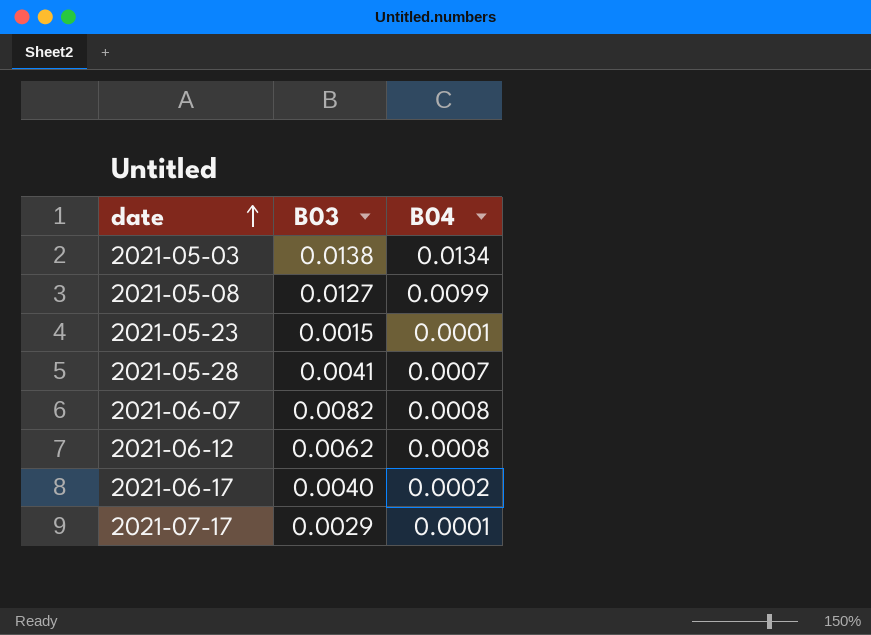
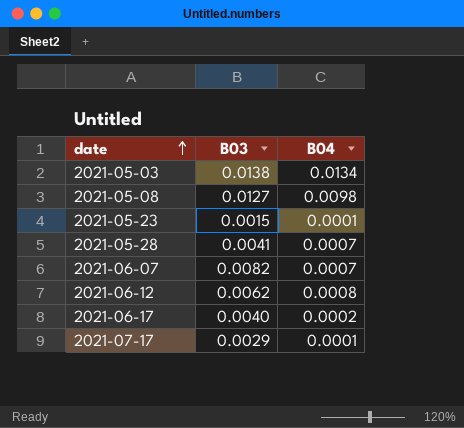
2021-05-08 | B04: 0.0099 -> 0.0098
2021-06-07 | B04: 0.0008 -> 0.0007

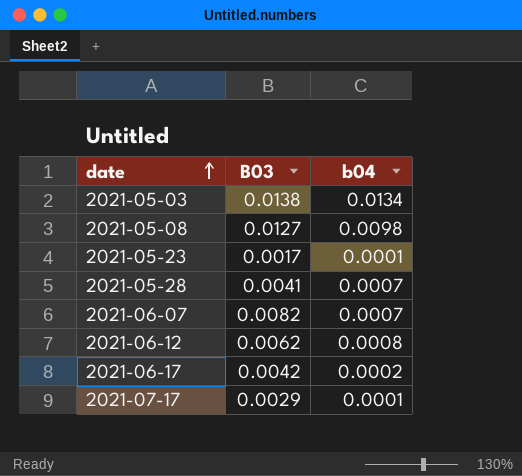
column name: B04 -> b04
2021-05-23 | B03: 0.0015 -> 0.0017
2021-06-17 | B03: 0.0040 -> 0.0042

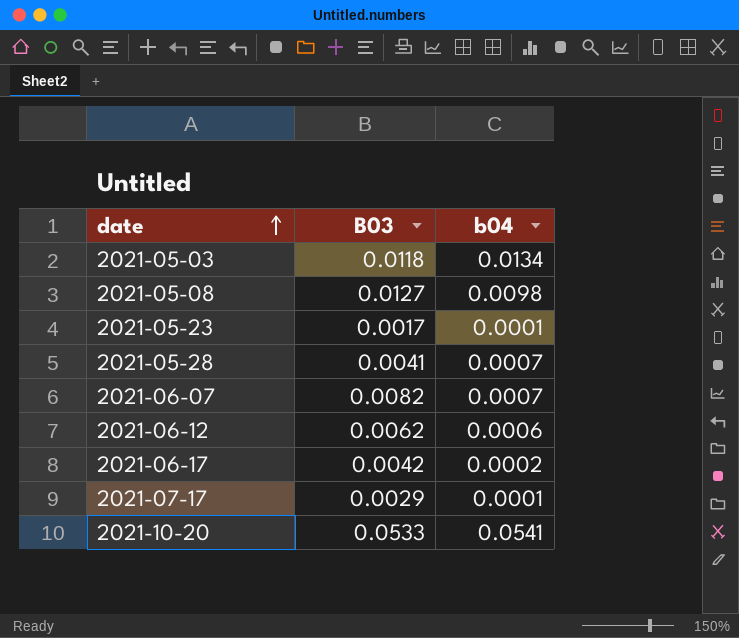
2021-05-03 | B03: 0.0138 -> 0.0118
2021-06-12 | b04: 0.0008 -> 0.0006
row 2021-10-20: none -> 0.0533 | 0.0541

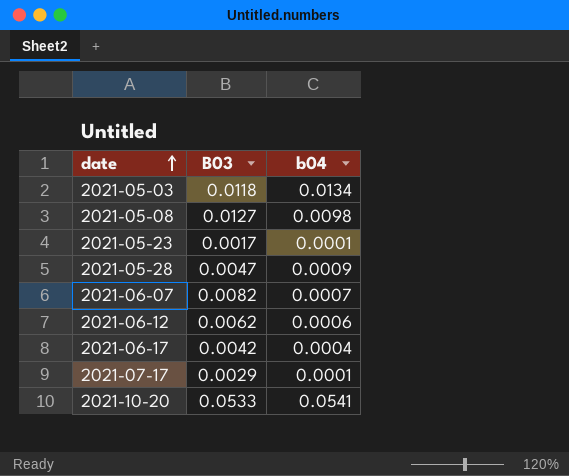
2021-05-28 | B03: 0.0041 -> 0.0047
2021-05-28 | b04: 0.0007 -> 0.0009
2021-06-17 | b04: 0.0002 -> 0.0004

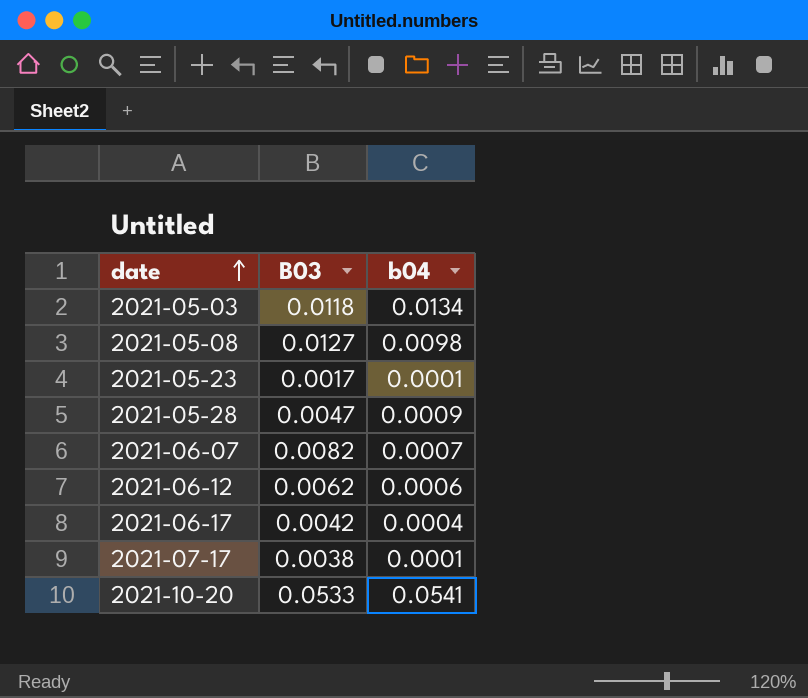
2021-07-17 | B03: 0.0029 -> 0.0038

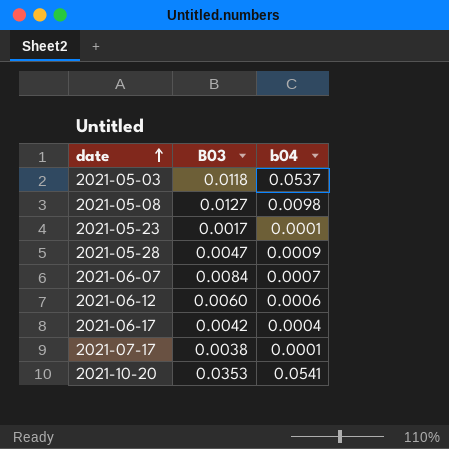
2021-05-03 | b04: 0.0134 -> 0.0537
2021-06-07 | B03: 0.0082 -> 0.0084
2021-06-12 | B03: 0.0062 -> 0.0060
2021-10-20 | B03: 0.0533 -> 0.0353

